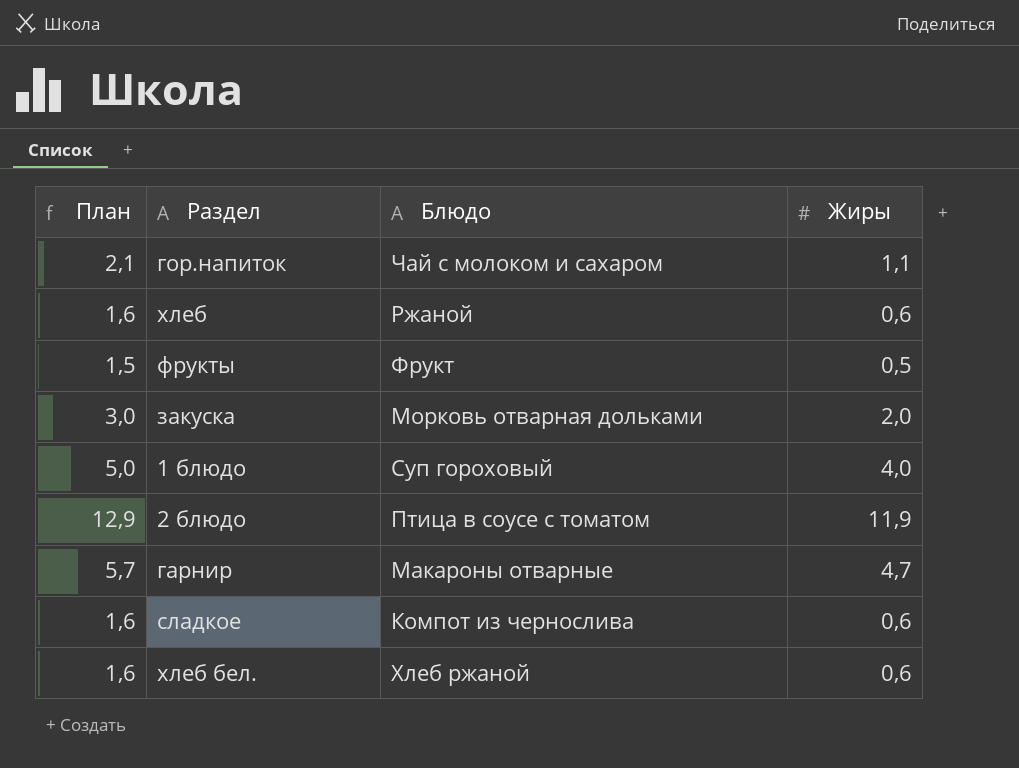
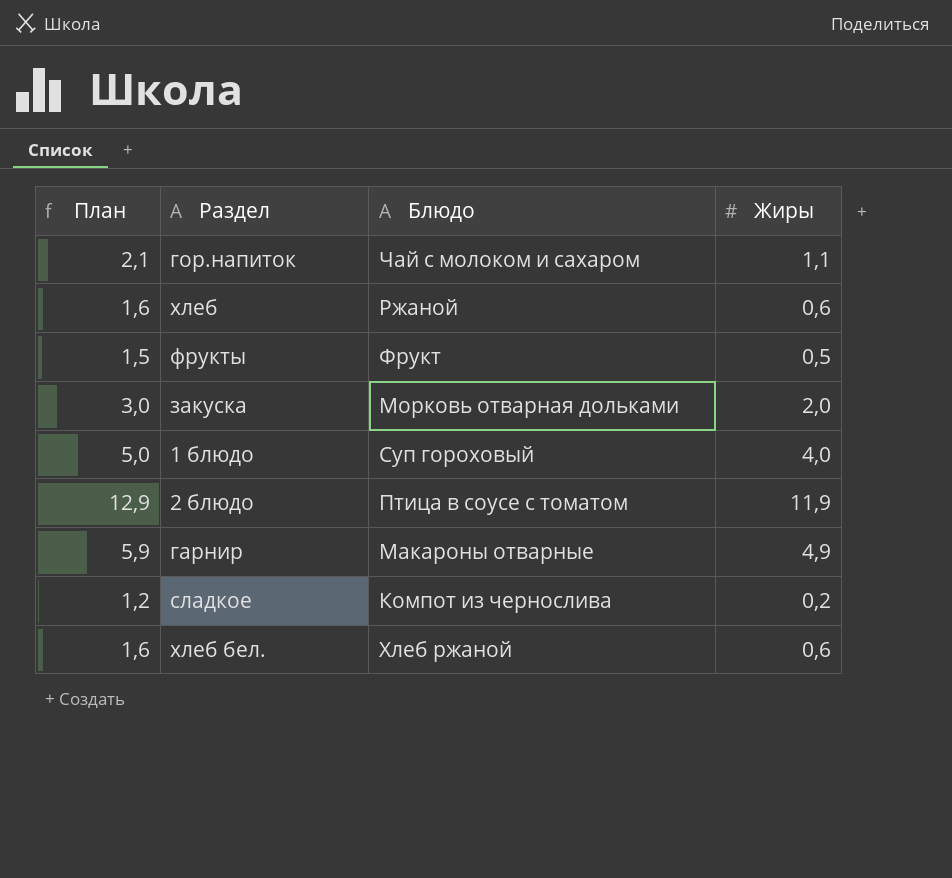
гарнир | План: 5,7 -> 5,9
гарнир | Жиры: 4,7 -> 4,9
сладкое | План: 1,6 -> 1,2
сладкое | Жиры: 0,6 -> 0,2

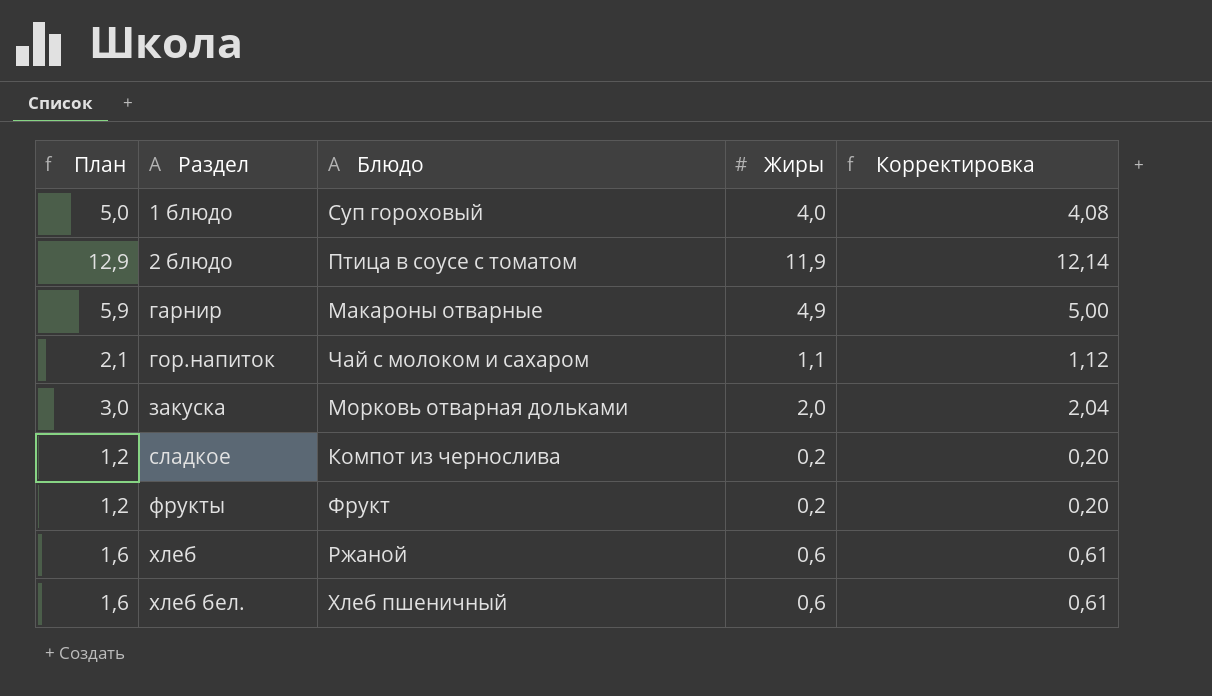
row order: none -> Раздел ascending
column Корректировка | formula: none -> [Жиры] * 1,02
фрукты | План: 1,5 -> 1,2
фрукты | Жиры: 0,5 -> 0,2
хлеб бел. | Блюдо: Хлеб ржаной -> Хлеб пшеничный

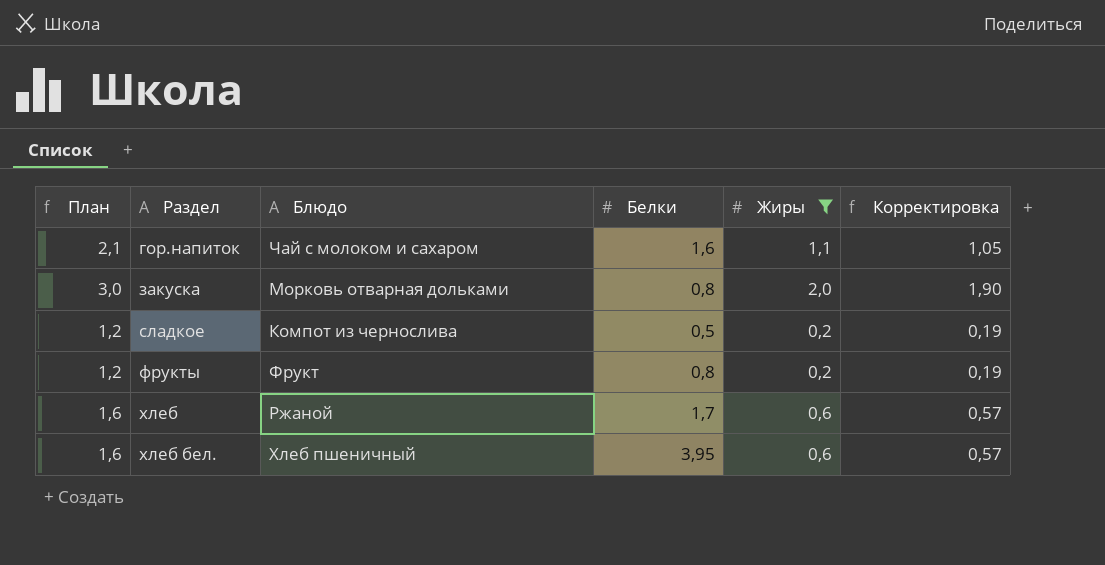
filter: none -> Жиры <= 2,0
column Белки | position: none -> 4
column Корректировка | formula: [Жиры] * 1,02 -> [Жиры] * 0,95

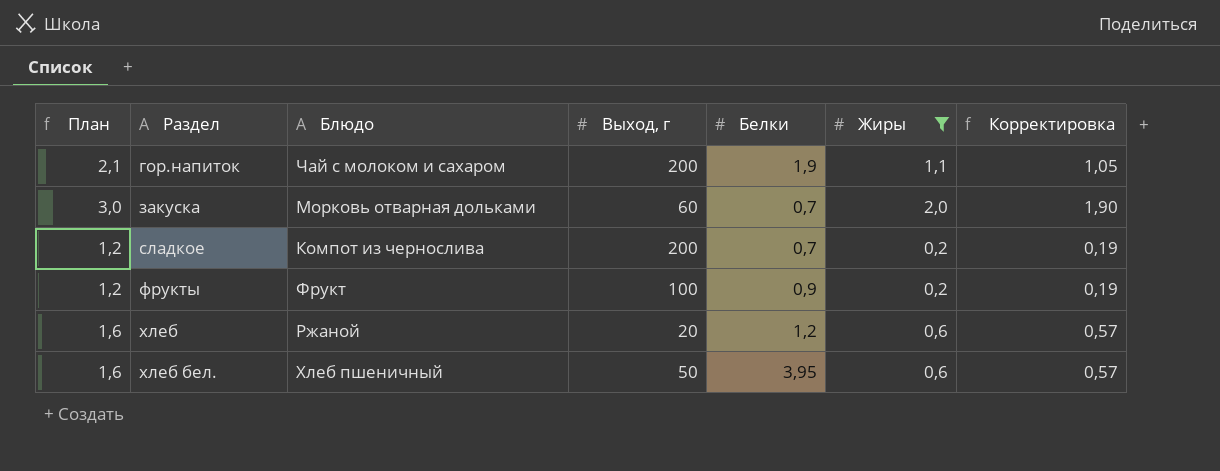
column Выход, г | position: none -> 4
гор.напиток | Белки: 1,6 -> 1,9
закуска | Белки: 0,8 -> 0,7
сладкое | Белки: 0,5 -> 0,7
фрукты | Белки: 0,8 -> 0,9
хлеб | Белки: 1,7 -> 1,2

